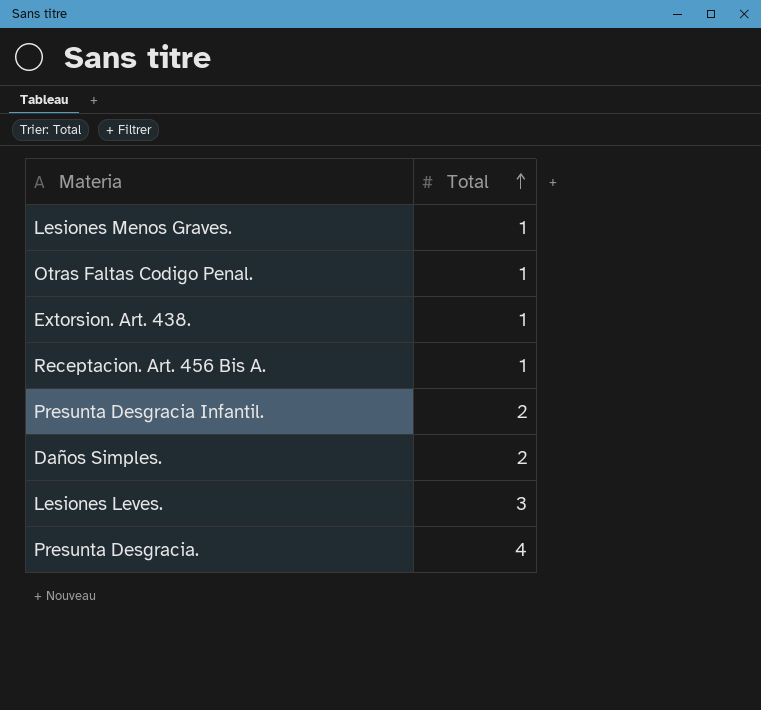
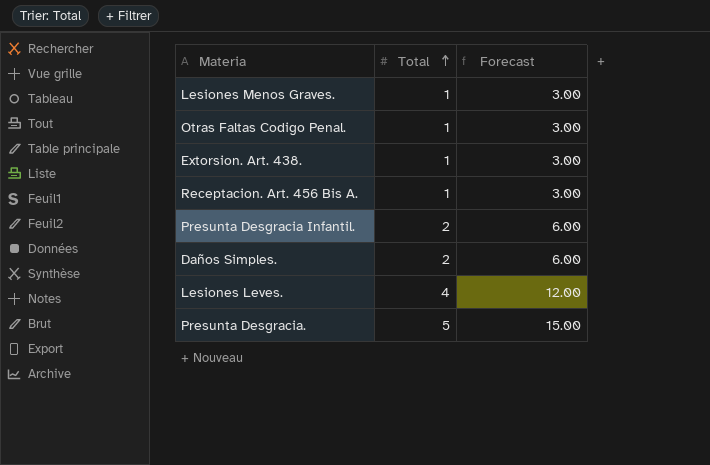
column Forecast | formula: none -> [Total] * 3
Lesiones Leves. | Total: 3 -> 4
Presunta Desgracia. | Total: 4 -> 5

